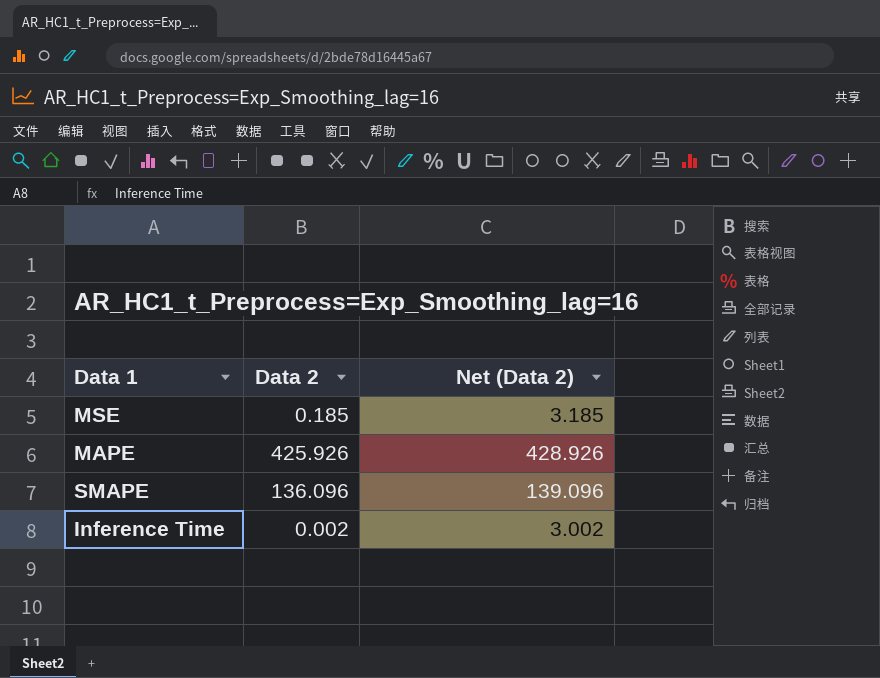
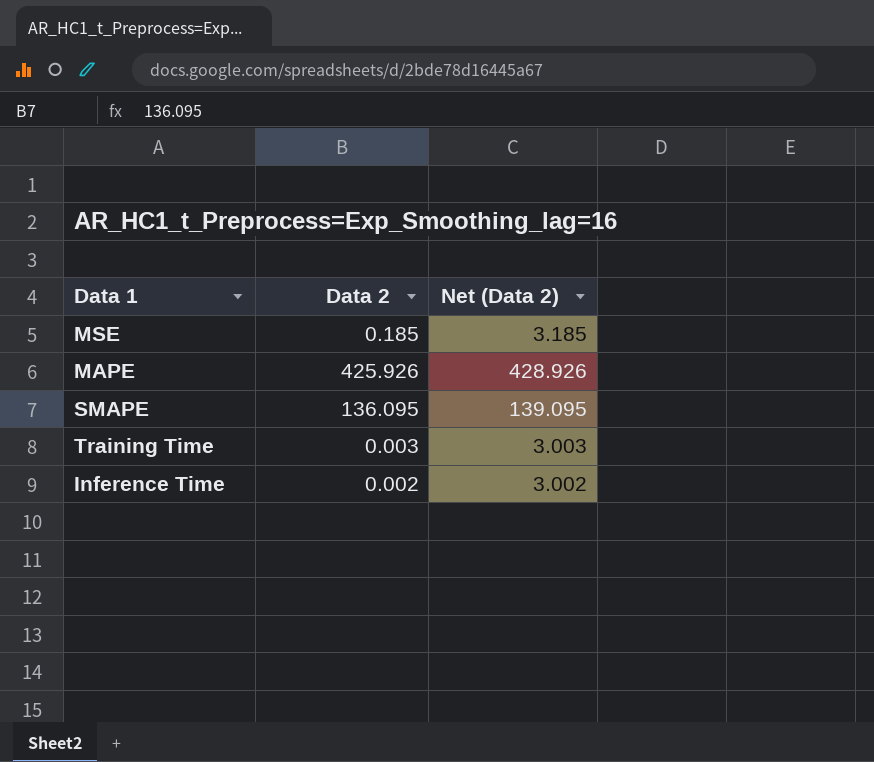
SMAPE | Data 2: 136.096 -> 136.095
SMAPE | Net (Data 2): 139.096 -> 139.095
row Training Time: none -> 0.003 | 3.003

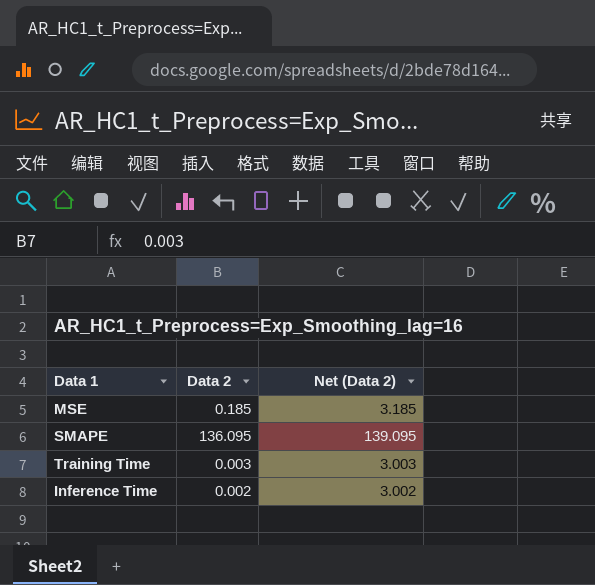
row MAPE: 425.926 | 428.926 -> none

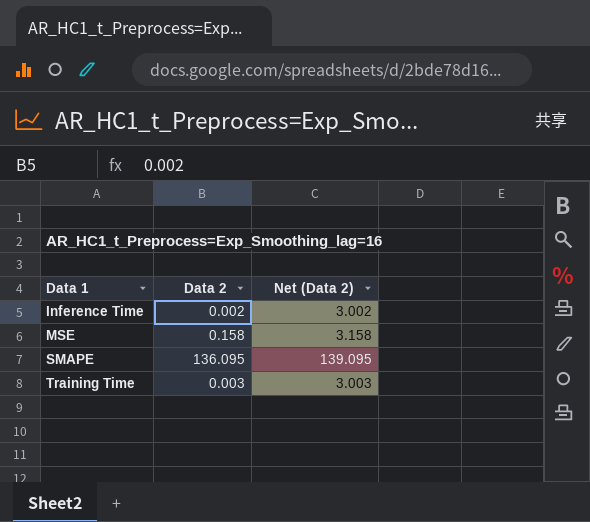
row order: none -> Data 1 ascending
MSE | Data 2: 0.185 -> 0.158
MSE | Net (Data 2): 3.185 -> 3.158

